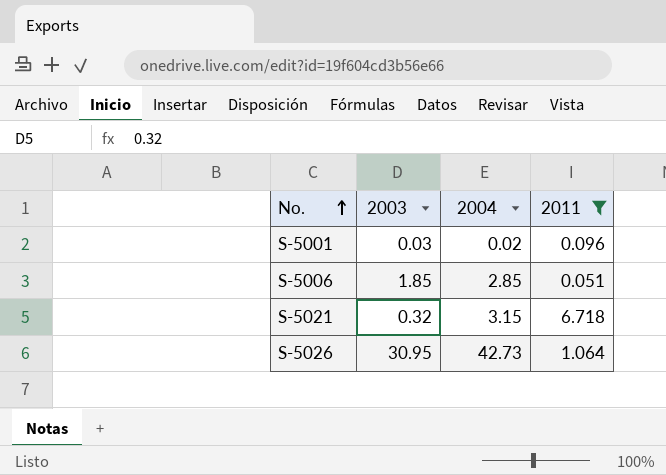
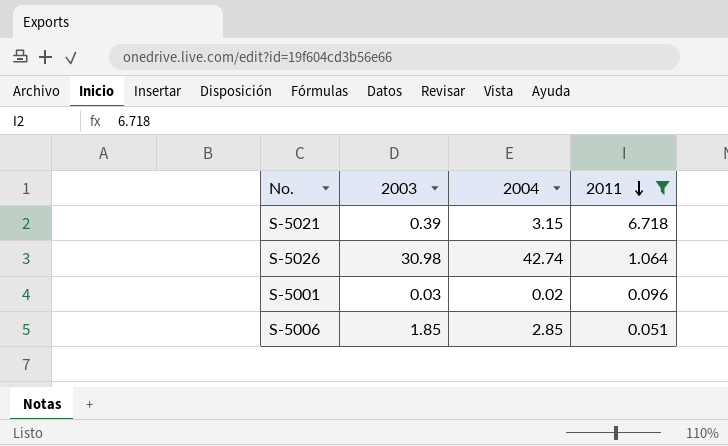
row order: No. ascending -> 2011 descending
S-5021 | 2003: 0.32 -> 0.39
S-5026 | 2003: 30.95 -> 30.98
S-5026 | 2004: 42.73 -> 42.74

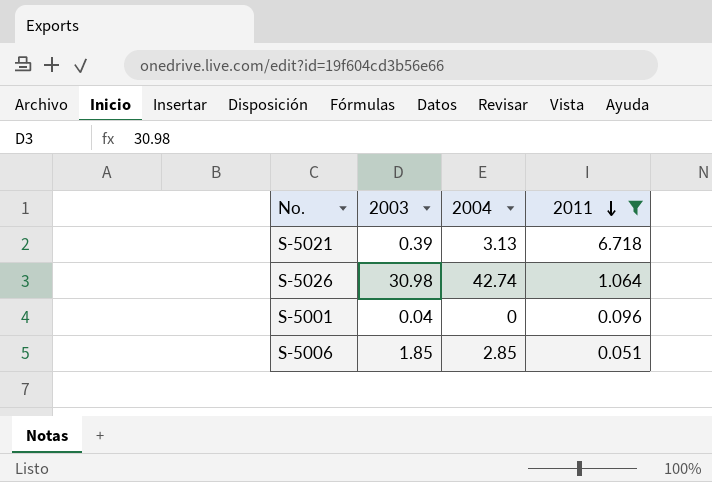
S-5021 | 2004: 3.15 -> 3.13
S-5001 | 2003: 0.03 -> 0.04
S-5001 | 2004: 0.02 -> 0

